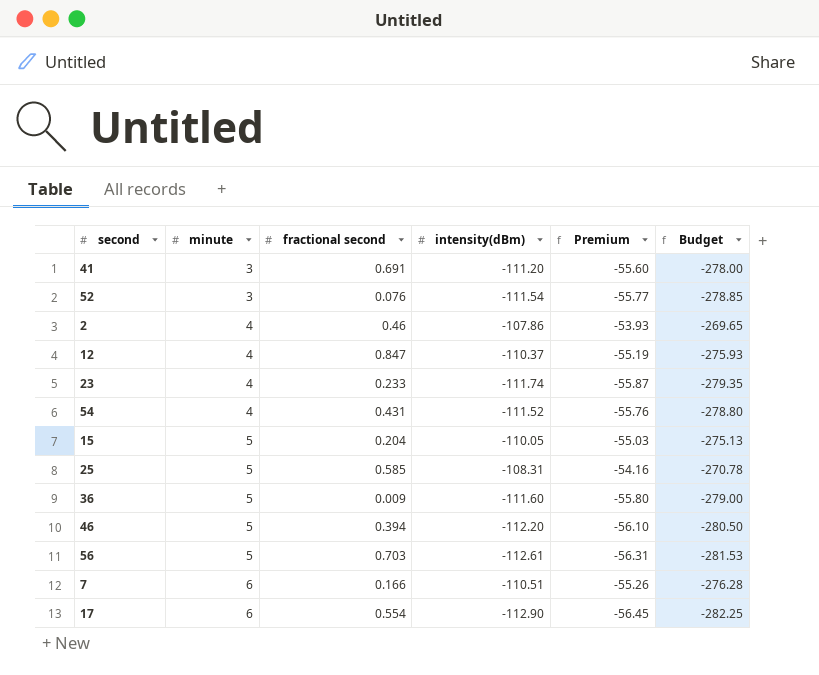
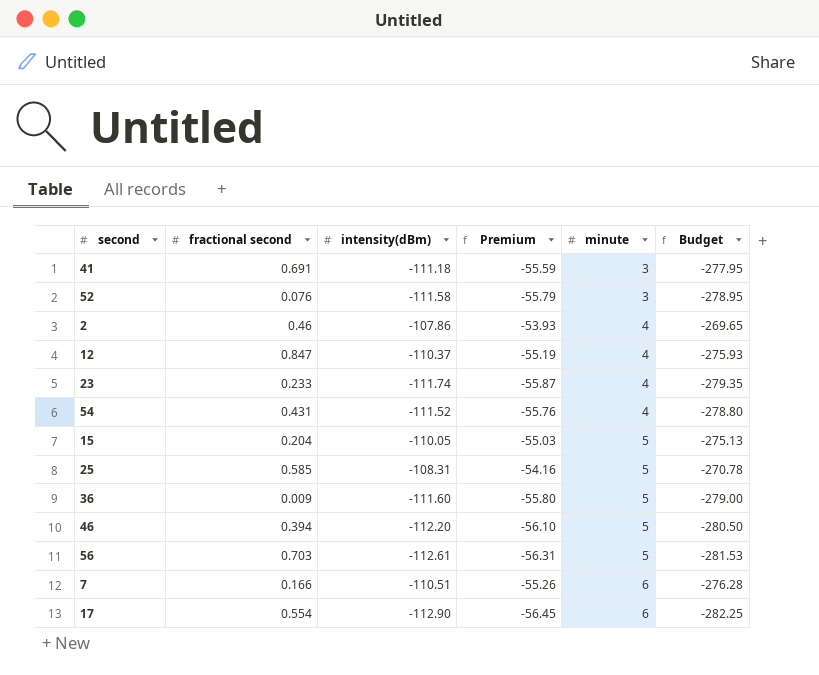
column minute | position: 2 -> 5
41 | intensity(dBm): -111.20 -> -111.18
41 | Premium: -55.60 -> -55.59
41 | Budget: -278.00 -> -277.95
52 | intensity(dBm): -111.54 -> -111.58
52 | Premium: -55.77 -> -55.79
52 | Budget: -278.85 -> -278.95

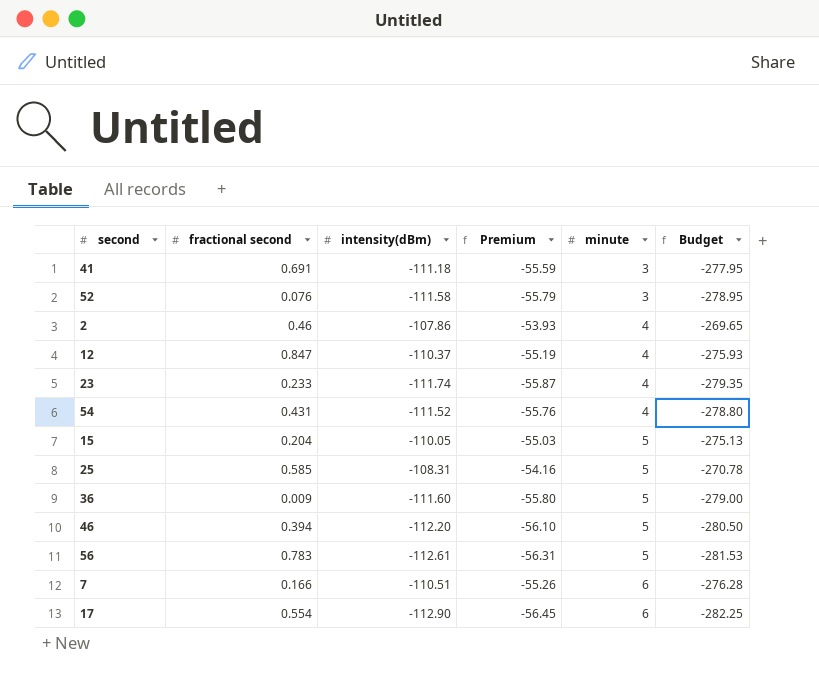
56 | fractional second: 0.703 -> 0.783

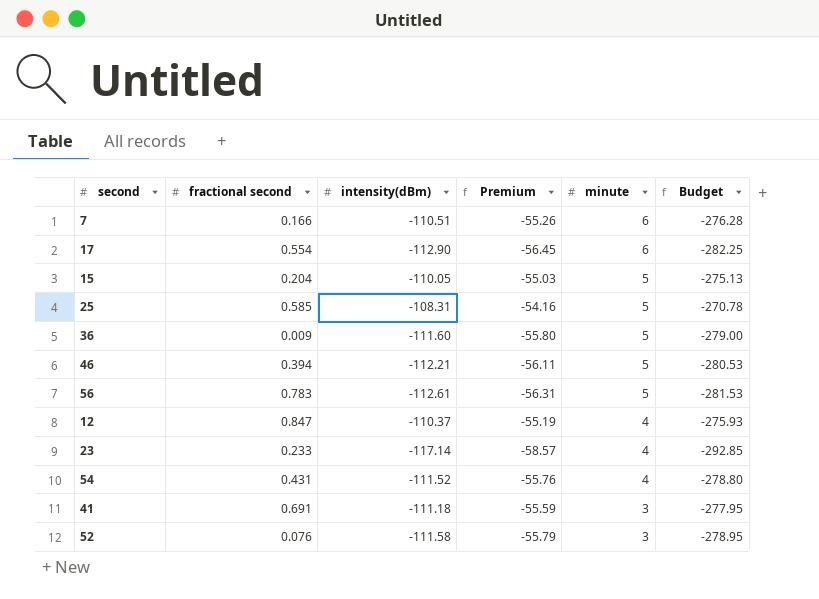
row order: minute ascending -> minute descending
row 2: 0.46 | -107.86 | -53.93 | 4 | -269.65 -> none
46 | intensity(dBm): -112.20 -> -112.21
46 | Premium: -56.10 -> -56.11
46 | Budget: -280.50 -> -280.53
23 | intensity(dBm): -111.74 -> -117.14
23 | Premium: -55.87 -> -58.57
23 | Budget: -279.35 -> -292.85

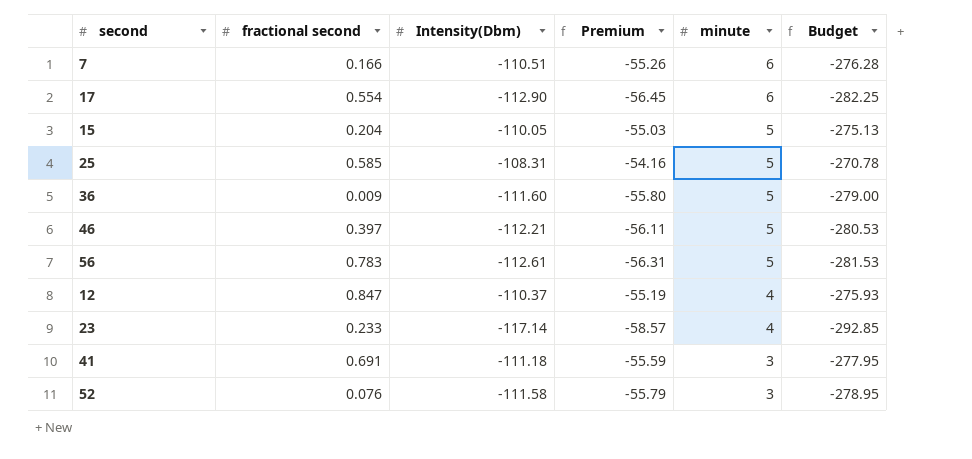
column name: intensity(dBm) -> Intensity(Dbm)
row 54: 0.431 | -111.52 | -55.76 | 4 | -278.80 -> none
46 | fractional second: 0.394 -> 0.397

